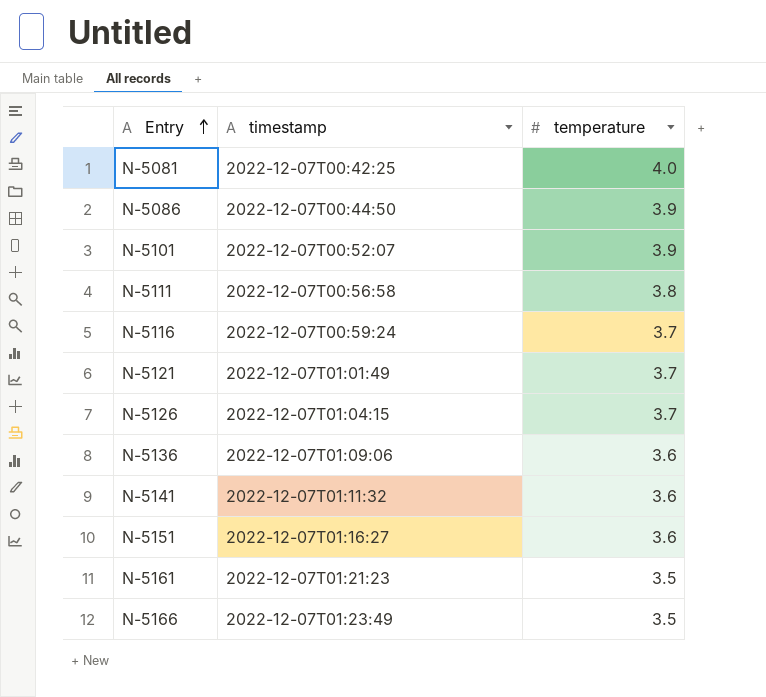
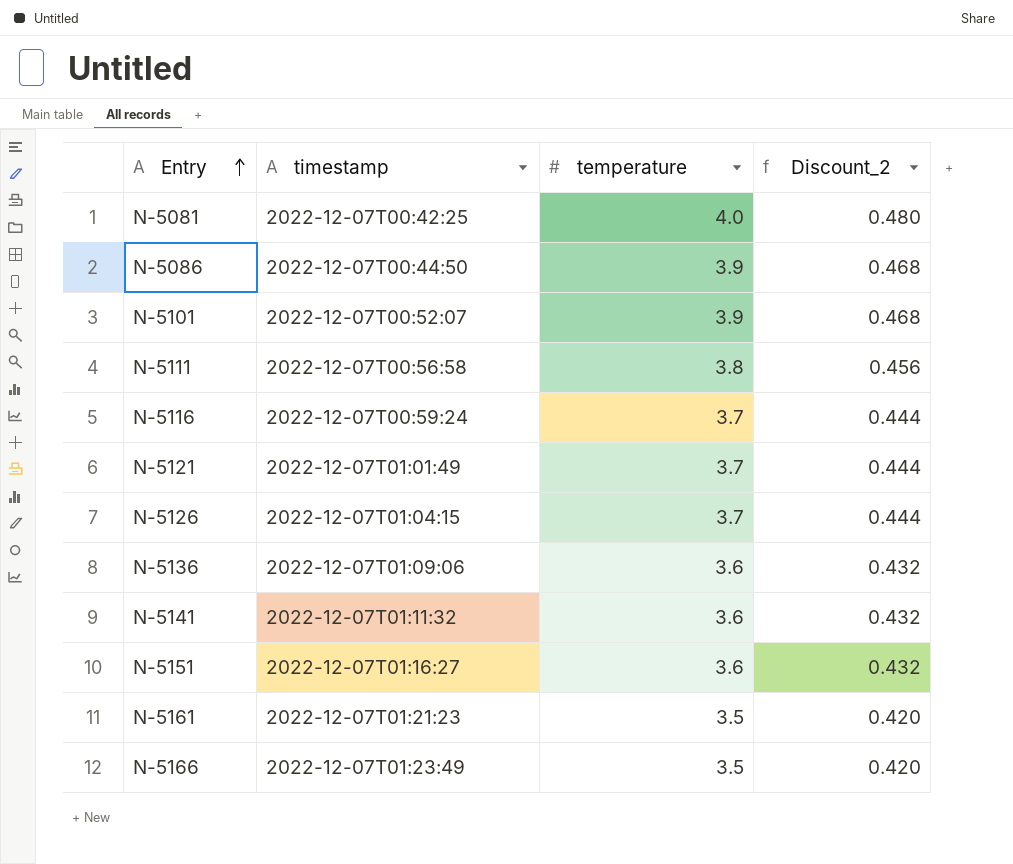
column Discount_2 | formula: none -> [temperature] * 0.12

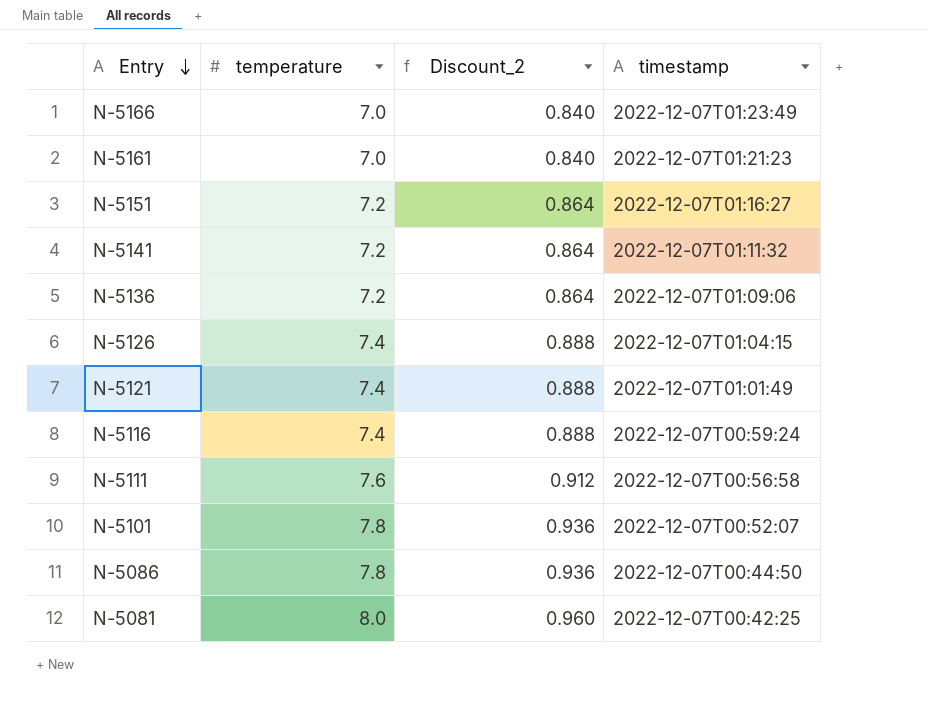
row order: Entry ascending -> Entry descending
column timestamp | position: 2 -> 4
N-5166 | temperature: 3.5 -> 7.0
N-5166 | Discount_2: 0.420 -> 0.840
N-5161 | temperature: 3.5 -> 7.0
N-5161 | Discount_2: 0.420 -> 0.840
N-5151 | temperature: 3.6 -> 7.2
N-5151 | Discount_2: 0.432 -> 0.864
N-5141 | temperature: 3.6 -> 7.2
N-5141 | Discount_2: 0.432 -> 0.864
N-5136 | temperature: 3.6 -> 7.2
N-5136 | Discount_2: 0.432 -> 0.864
N-5126 | temperature: 3.7 -> 7.4
N-5126 | Discount_2: 0.444 -> 0.888
N-5121 | temperature: 3.7 -> 7.4
N-5121 | Discount_2: 0.444 -> 0.888
N-5116 | temperature: 3.7 -> 7.4
N-5116 | Discount_2: 0.444 -> 0.888
N-5111 | temperature: 3.8 -> 7.6
N-5111 | Discount_2: 0.456 -> 0.912
N-5101 | temperature: 3.9 -> 7.8
N-5101 | Discount_2: 0.468 -> 0.936
N-5086 | temperature: 3.9 -> 7.8
N-5086 | Discount_2: 0.468 -> 0.936
N-5081 | temperature: 4.0 -> 8.0
N-5081 | Discount_2: 0.480 -> 0.960

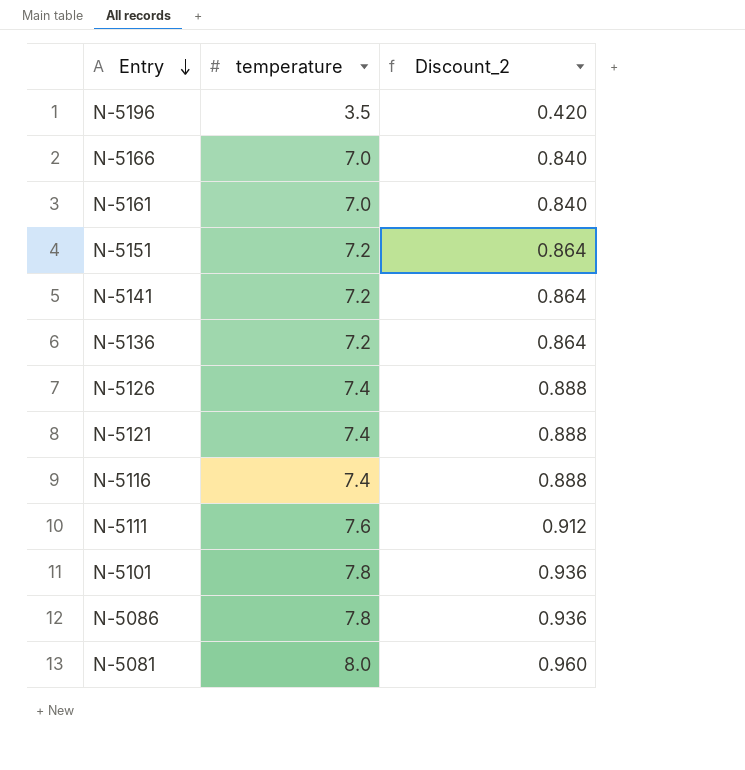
column timestamp | position: 4 -> none
row N-5196: none -> 3.5 | 0.420

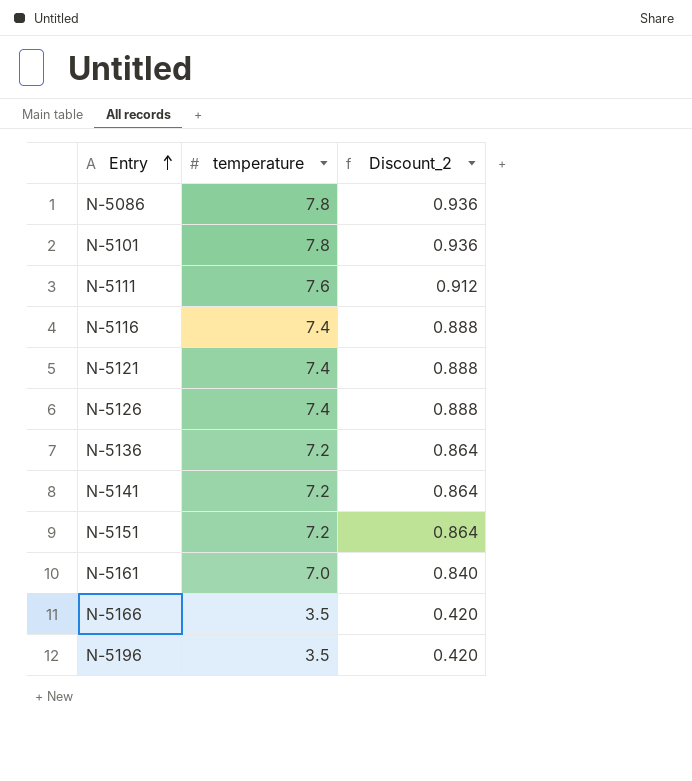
row order: Entry descending -> Entry ascending
row N-5081: 8.0 | 0.960 -> none
N-5166 | temperature: 7.0 -> 3.5
N-5166 | Discount_2: 0.840 -> 0.420

